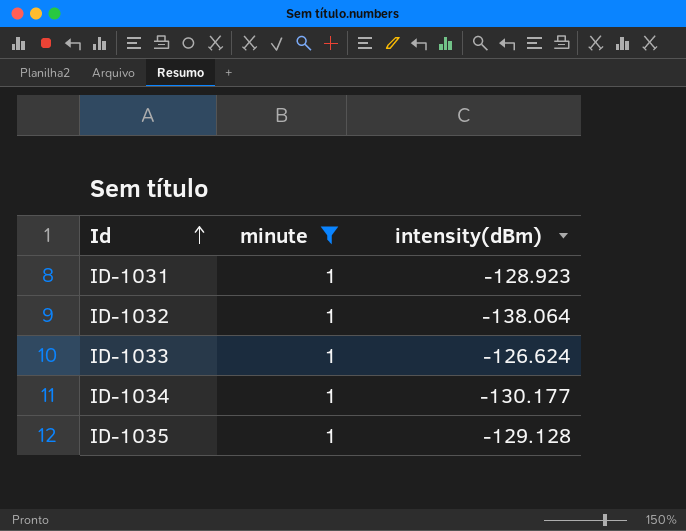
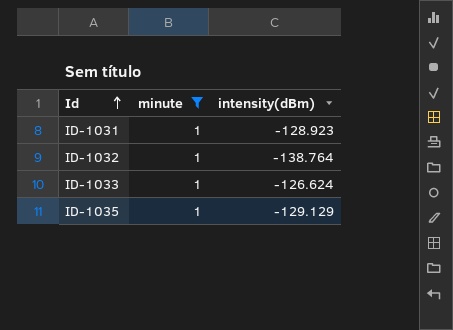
row ID-1034: 1 | -130.177 -> none
ID-1032 | intensity(dBm): -138.064 -> -138.764
ID-1035 | intensity(dBm): -129.128 -> -129.129

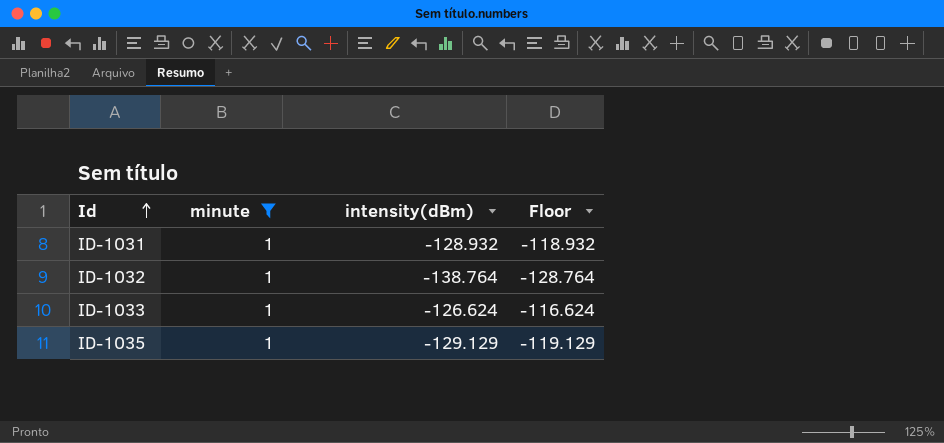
column Floor | formula: none -> [intensity(dBm)] + 10
ID-1031 | intensity(dBm): -128.923 -> -128.932

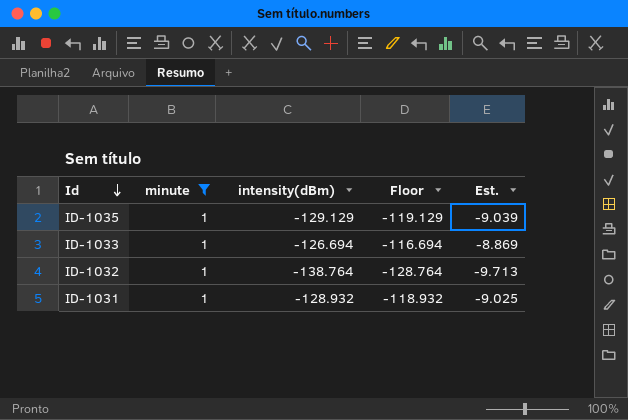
row order: Id ascending -> Id descending
column Est. | formula: none -> [intensity(dBm)] * 0.07
ID-1033 | intensity(dBm): -126.624 -> -126.694
ID-1033 | Floor: -116.624 -> -116.694

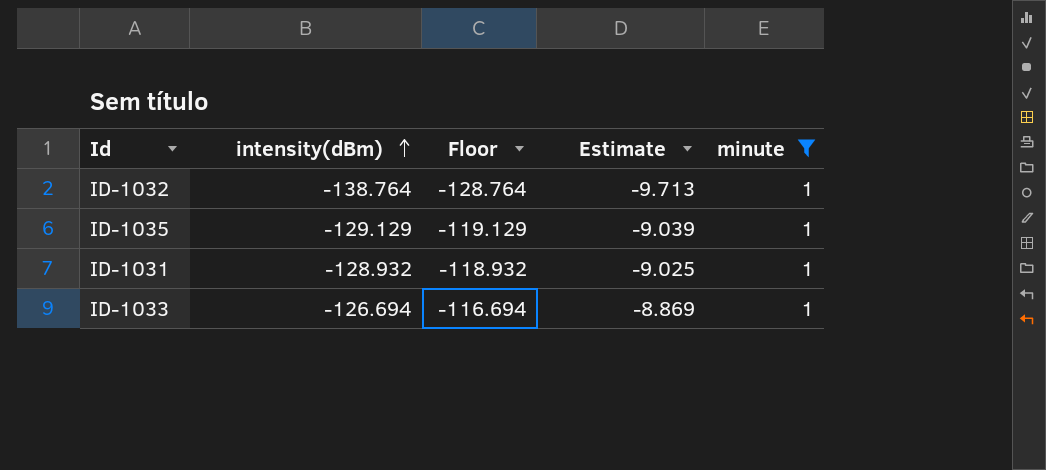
row order: Id descending -> intensity(dBm) ascending
column name: Est. -> Estimate
column minute | position: 2 -> 5

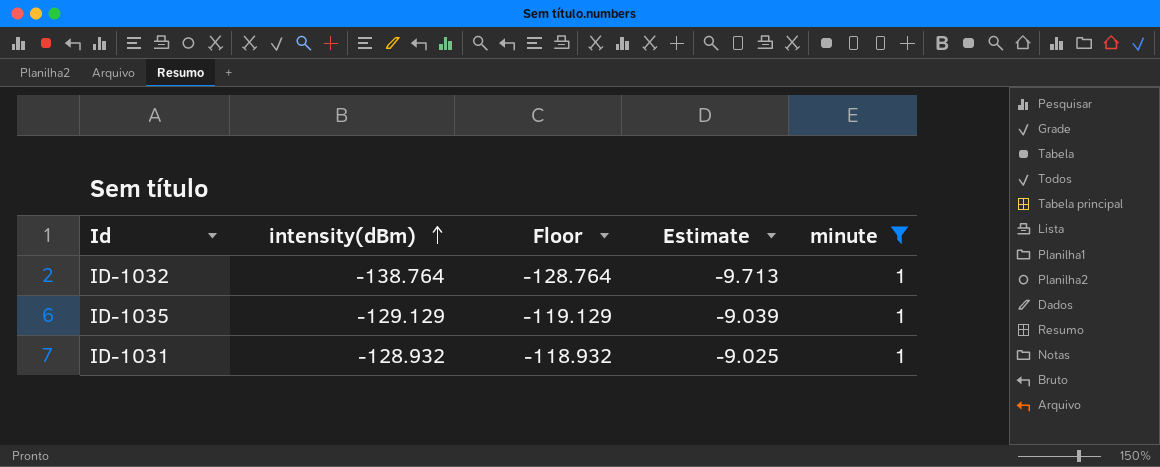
row ID-1033: -126.694 | -116.694 | -8.869 | 1 -> none

